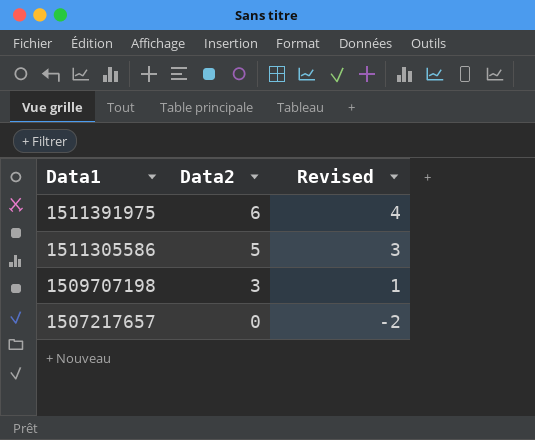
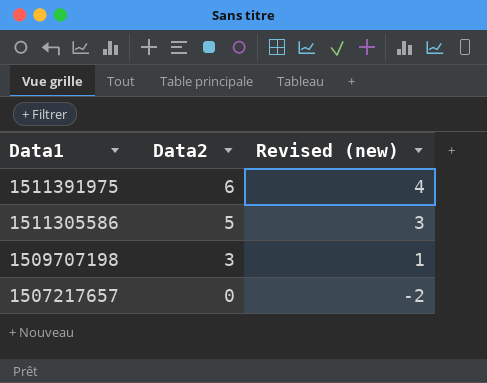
column name: Revised -> Revised (new)

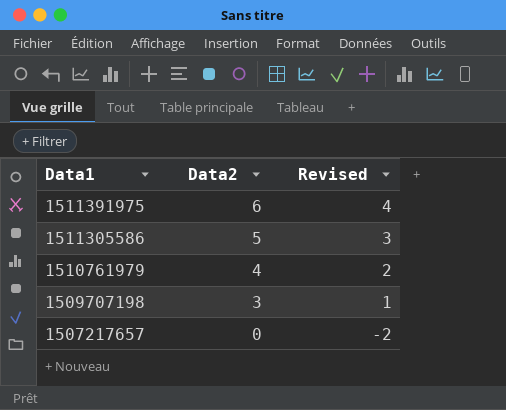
column name: Revised (new) -> Revised
row 1510761979: none -> 4 | 2

